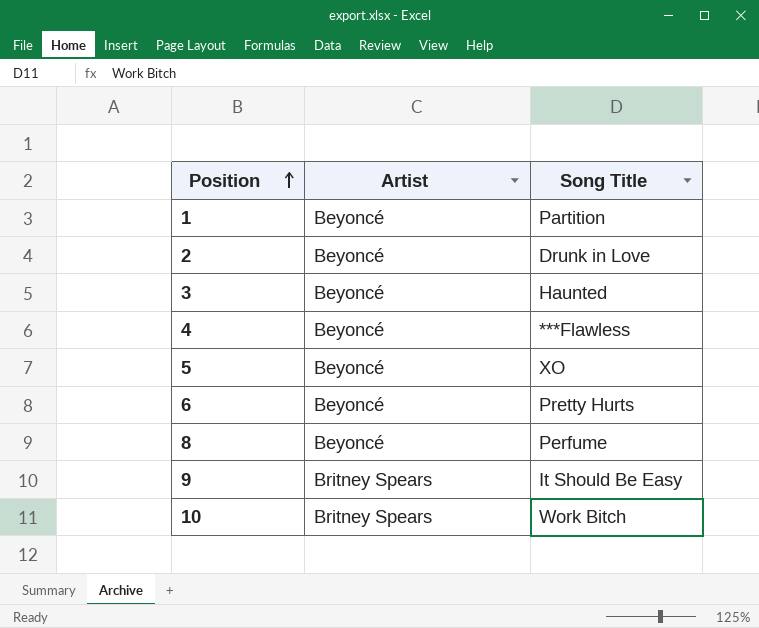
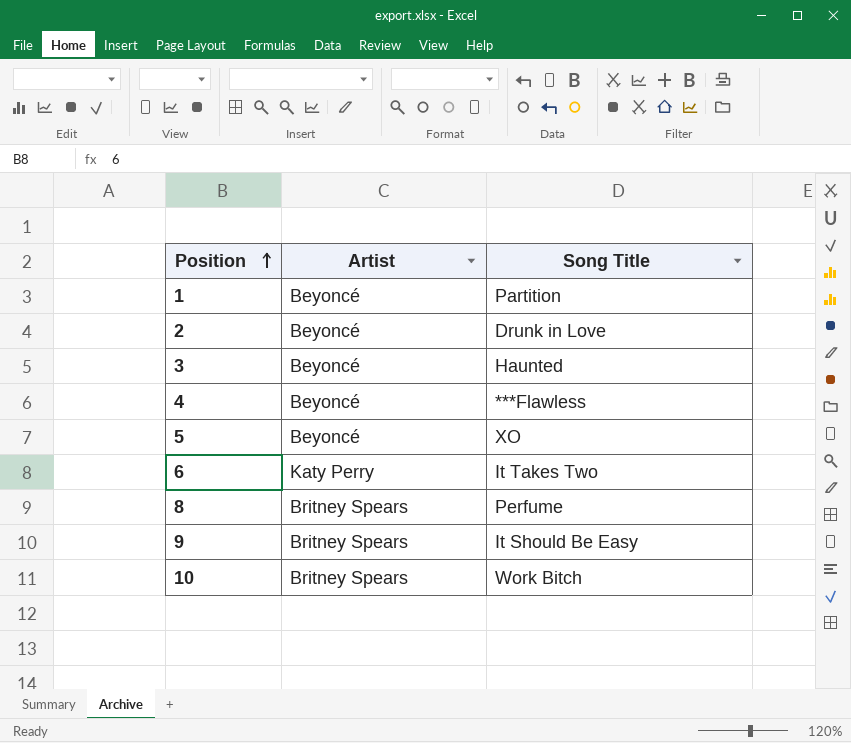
6 | Artist: Beyoncé -> Katy Perry
6 | Song Title: Pretty Hurts -> It Takes Two
8 | Artist: Beyoncé -> Britney Spears

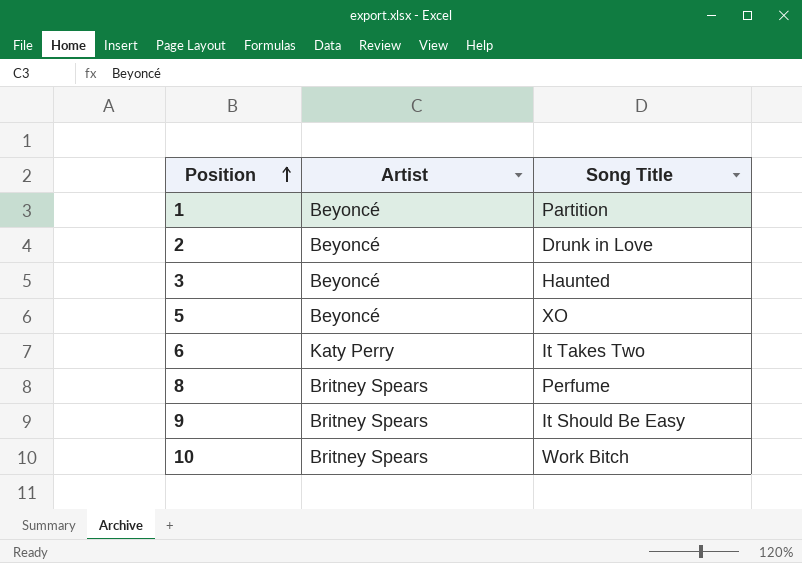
row 4: Beyoncé | ***Flawless -> none

